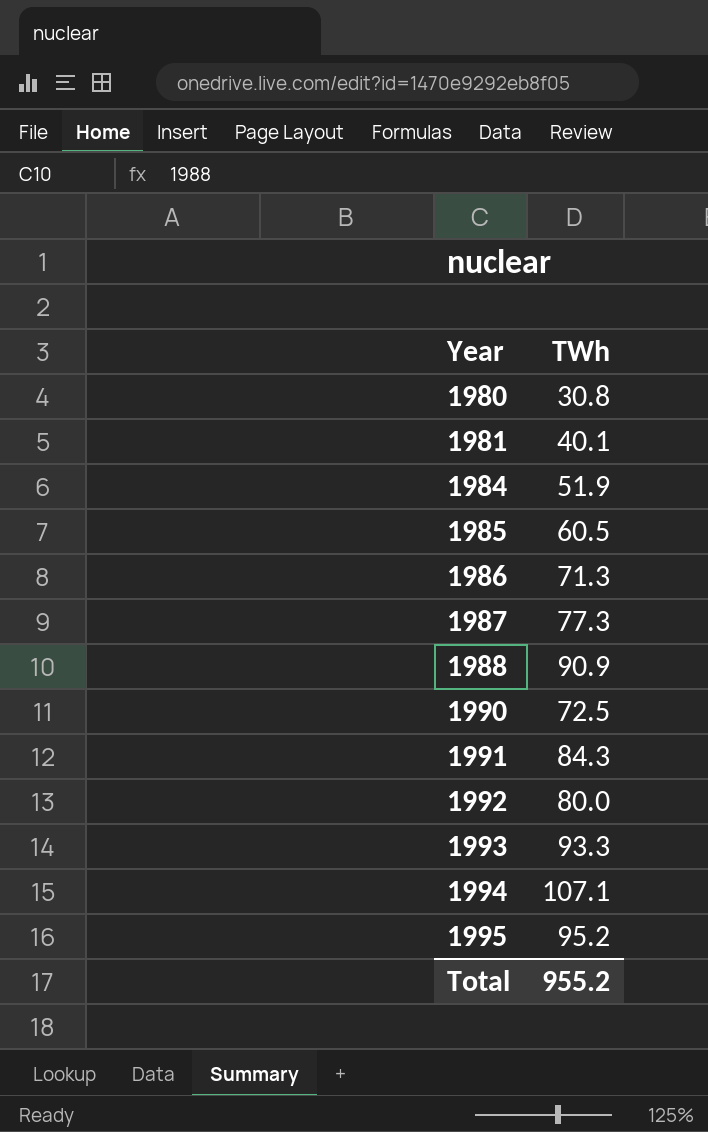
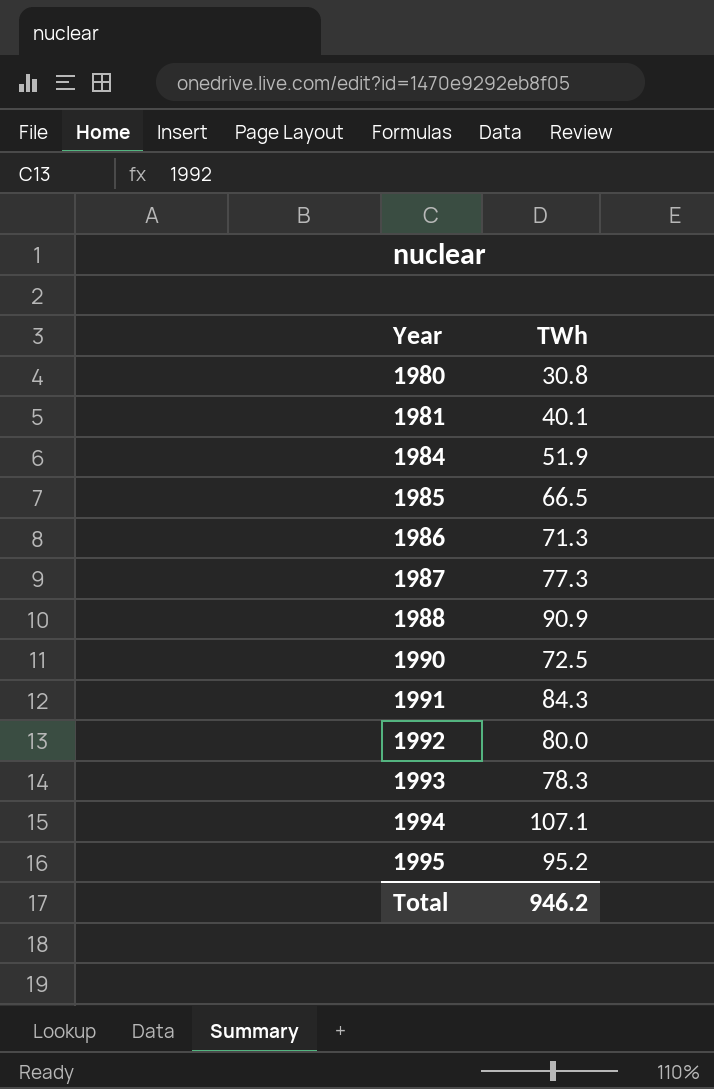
1985 | TWh: 60.5 -> 66.5
1993 | TWh: 93.3 -> 78.3
Total | TWh: 955.2 -> 946.2

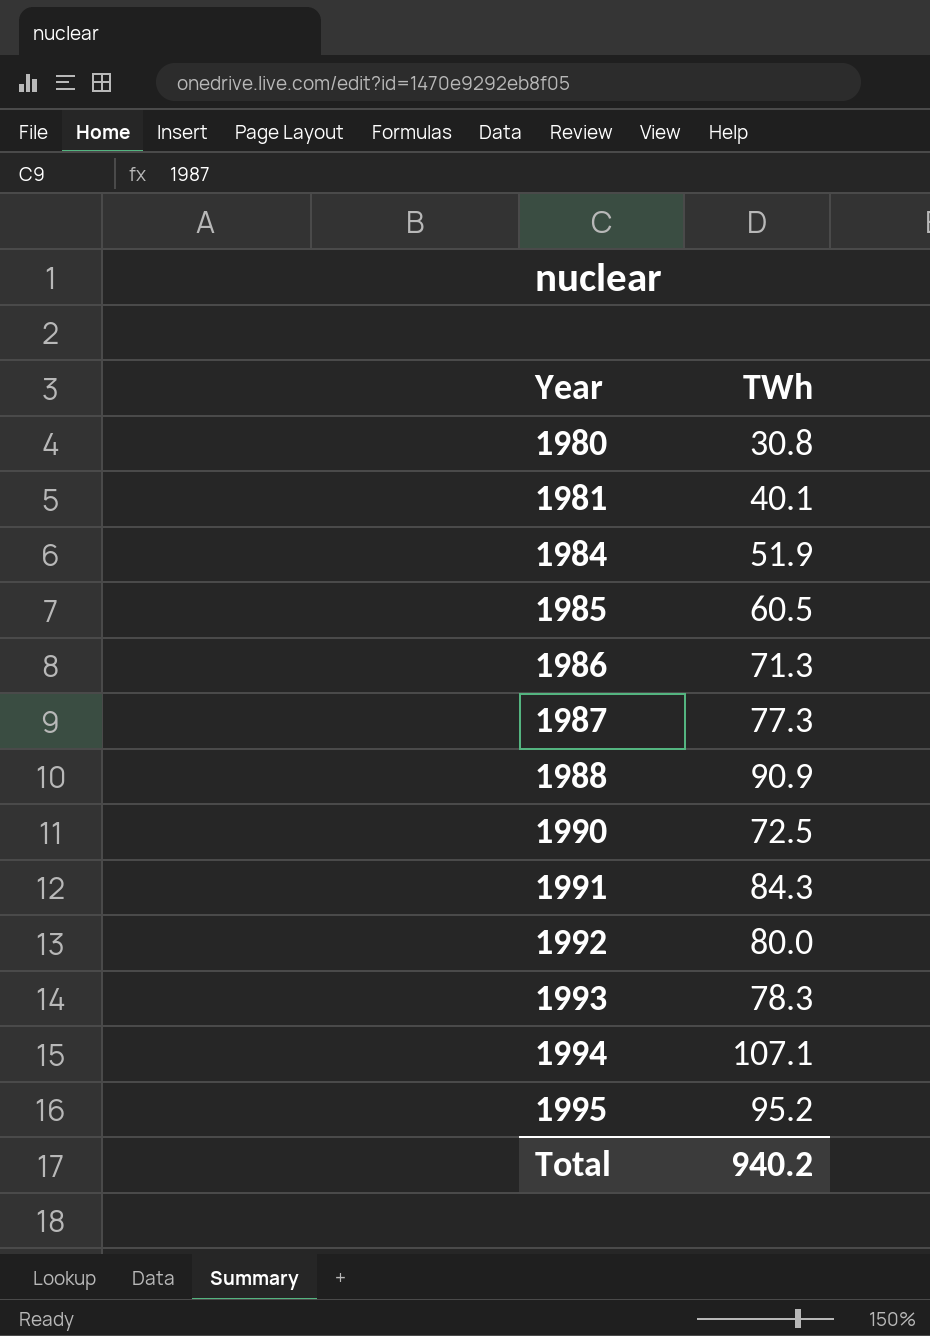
1985 | TWh: 66.5 -> 60.5
Total | TWh: 946.2 -> 940.2

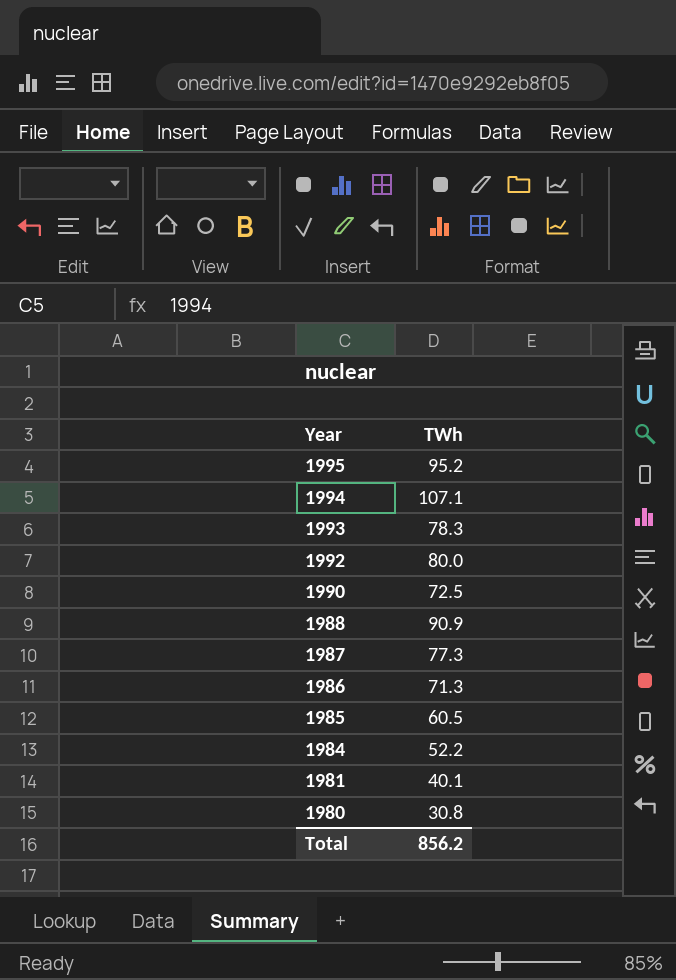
row order: Year ascending -> Year descending
row 1991: 84.3 -> none
1984 | TWh: 51.9 -> 52.2
Total | TWh: 940.2 -> 856.2

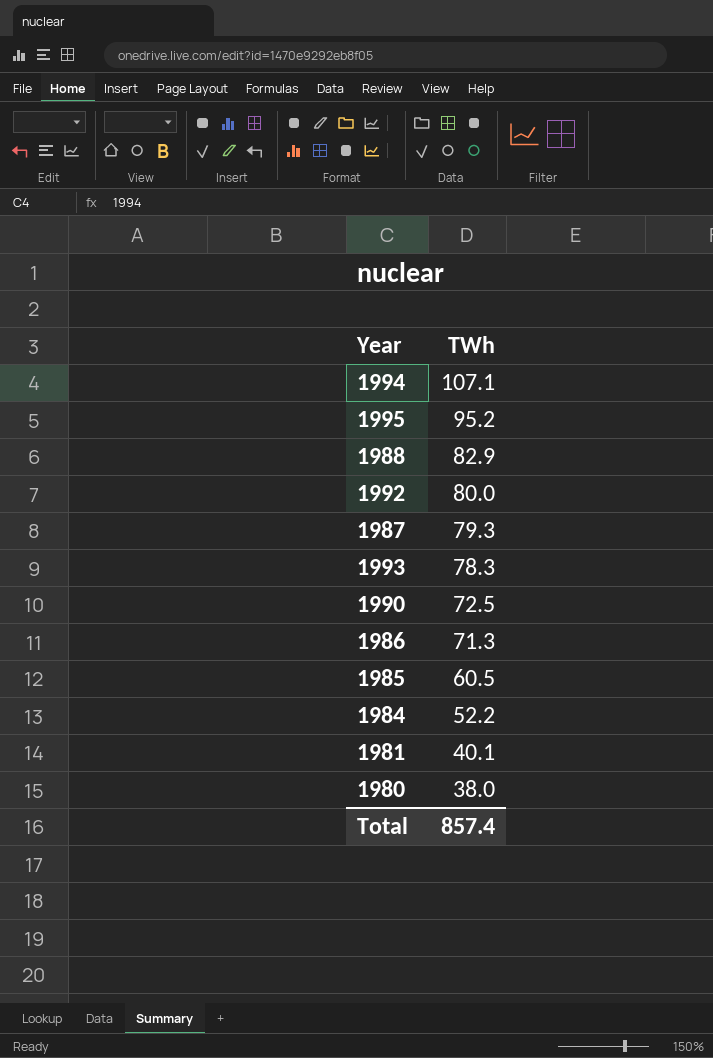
row order: Year descending -> TWh descending
1988 | TWh: 90.9 -> 82.9
1987 | TWh: 77.3 -> 79.3
1980 | TWh: 30.8 -> 38.0
Total | TWh: 856.2 -> 857.4

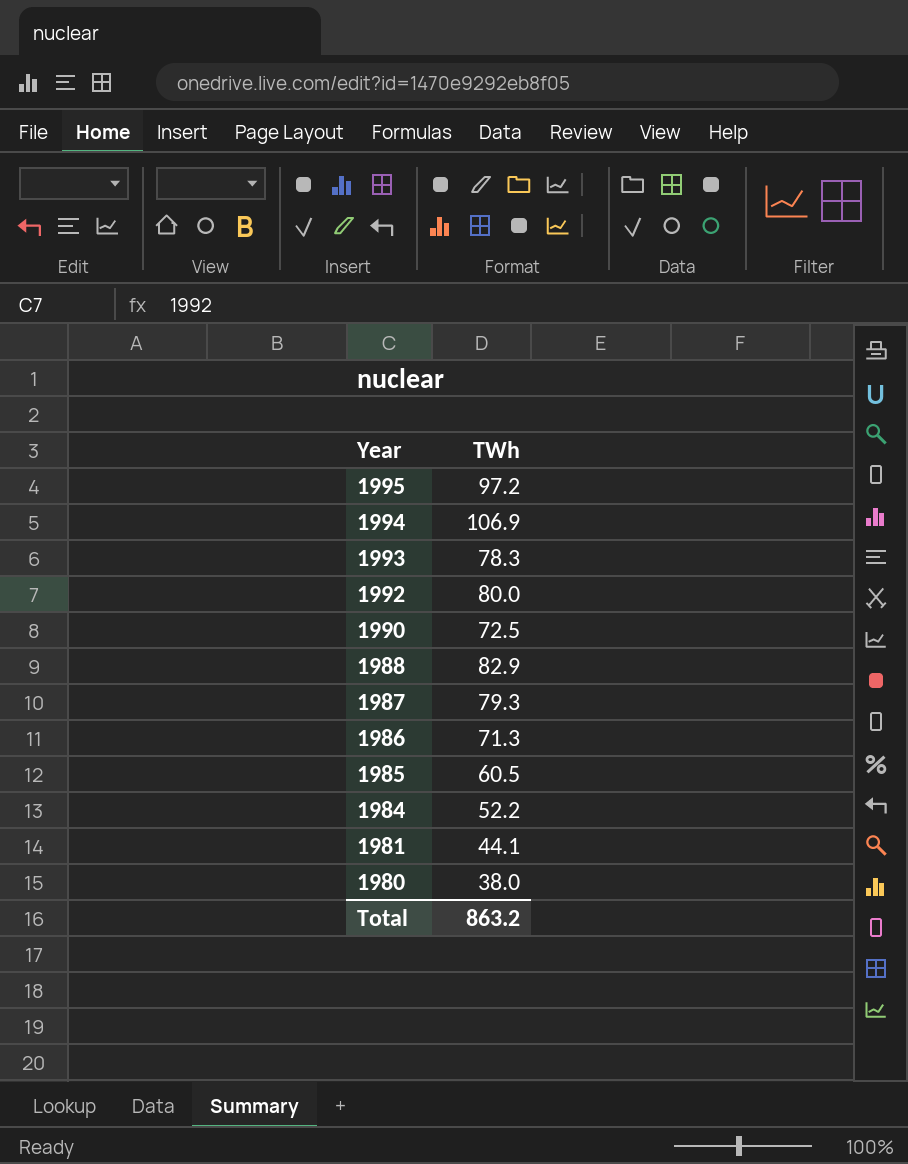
row order: TWh descending -> Year descending
1995 | TWh: 95.2 -> 97.2
1994 | TWh: 107.1 -> 106.9
1981 | TWh: 40.1 -> 44.1
Total | TWh: 857.4 -> 863.2

